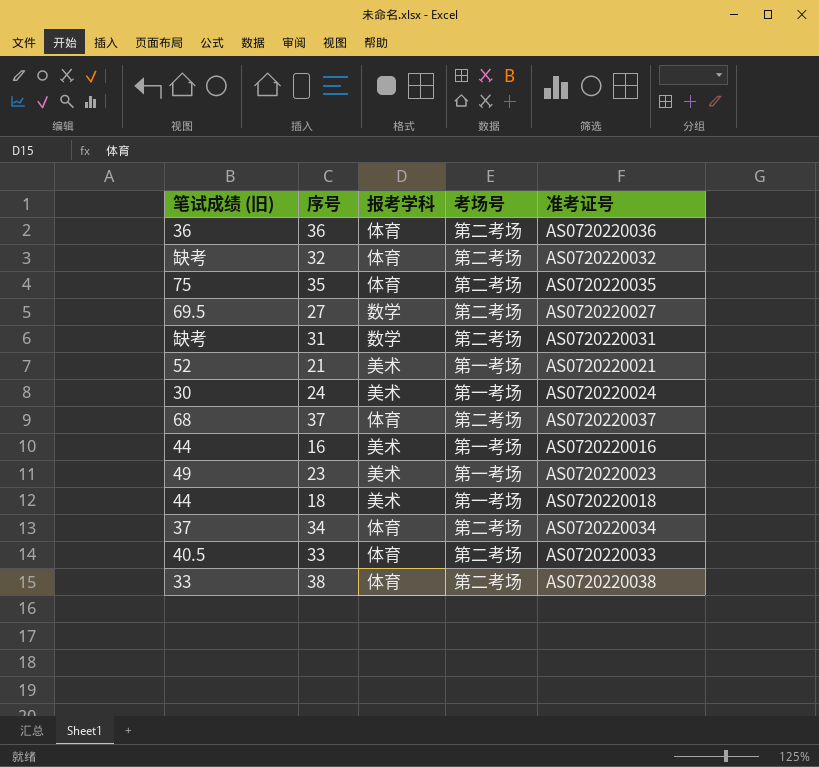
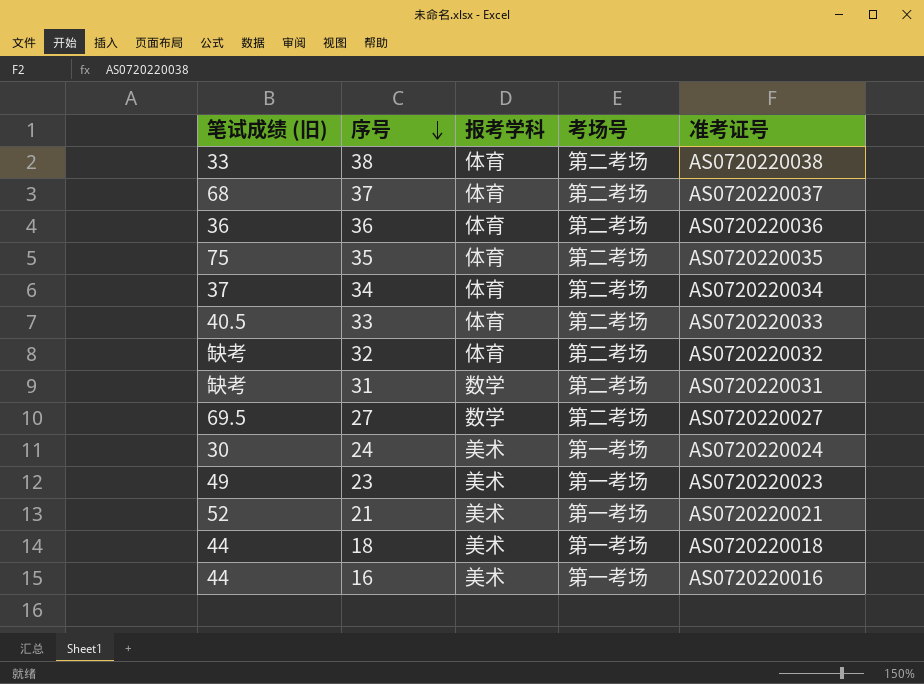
row order: none -> 序号 descending

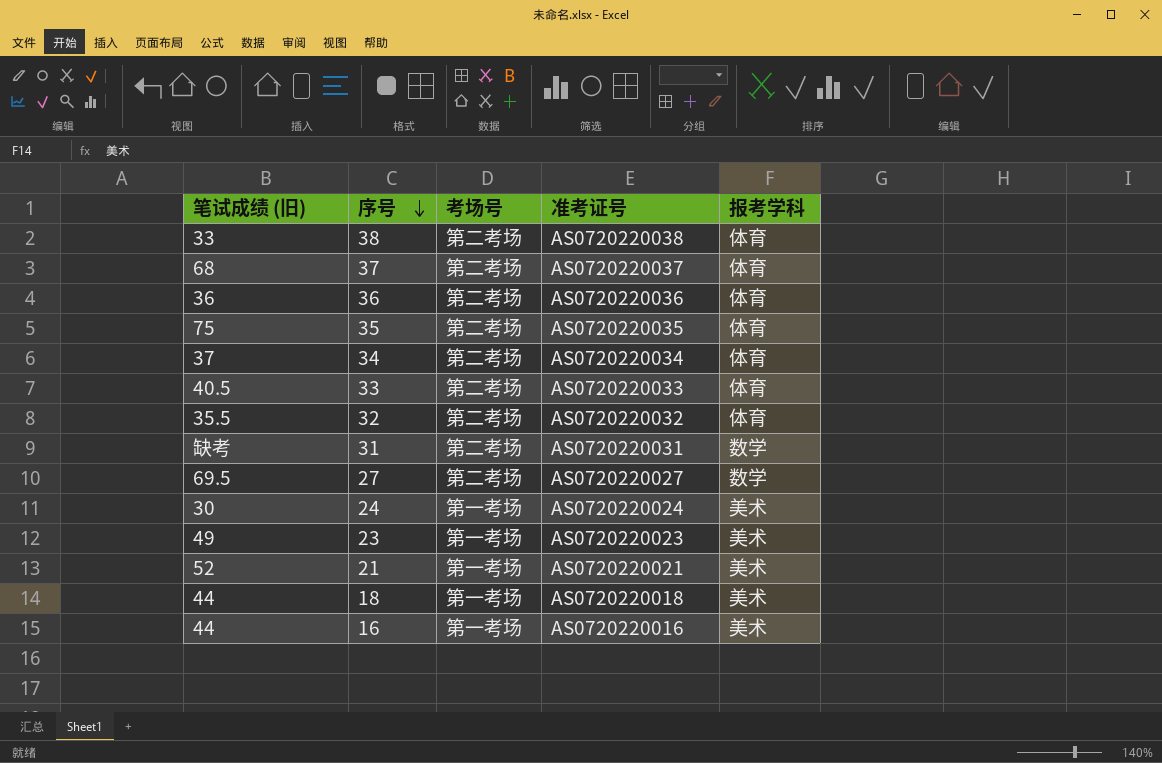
column 报考学科 | position: 3 -> 5
32 | 笔试成绩 (旧): 缺考 -> 35.5

